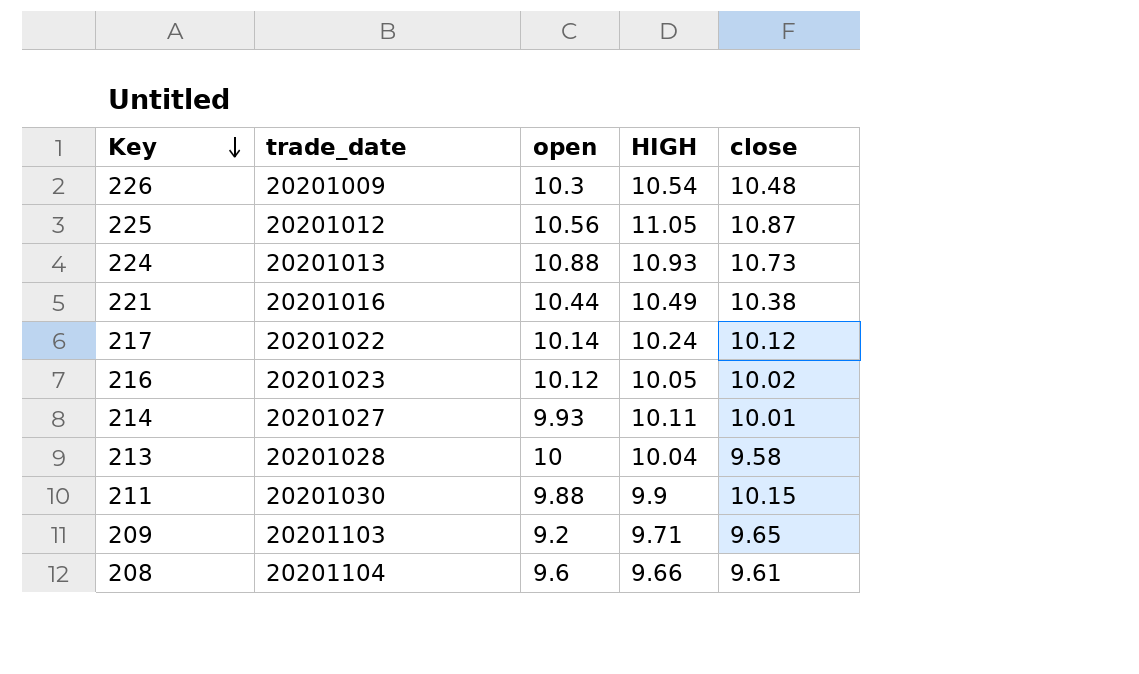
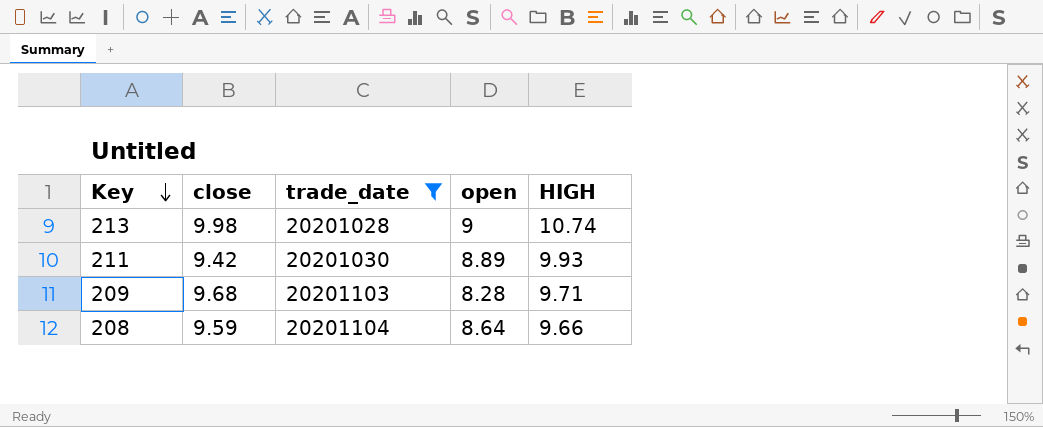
filter: none -> trade_date >= 20201028
column close | position: 5 -> 2
213 | close: 9.58 -> 9.98
213 | open: 10 -> 9
213 | HIGH: 10.04 -> 10.74
211 | close: 10.15 -> 9.42
211 | open: 9.88 -> 8.89
211 | HIGH: 9.9 -> 9.93
209 | close: 9.65 -> 9.68
209 | open: 9.2 -> 8.28
208 | close: 9.61 -> 9.59
208 | open: 9.6 -> 8.64

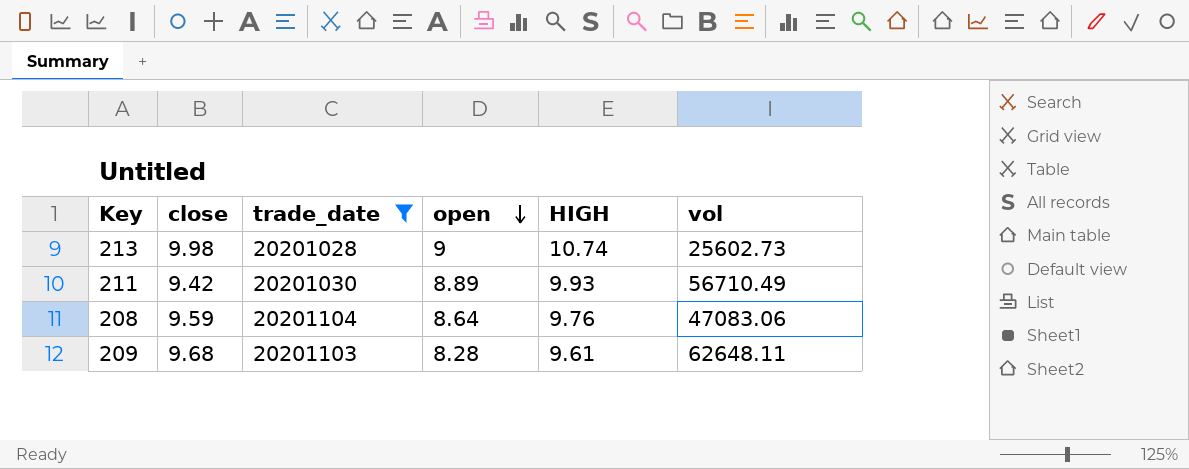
row order: Key descending -> open descending
column vol | position: none -> 6
208 | HIGH: 9.66 -> 9.76
209 | HIGH: 9.71 -> 9.61

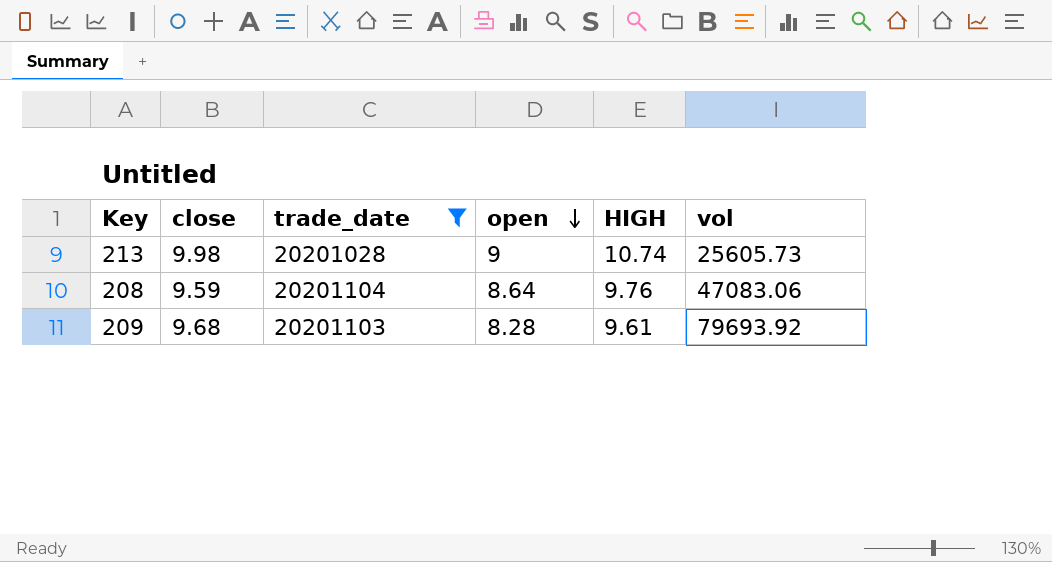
row 211: 9.42 | 20201030 | 8.89 | 9.93 | 56710.49 -> none
213 | vol: 25602.73 -> 25605.73
209 | vol: 62648.11 -> 79693.92

